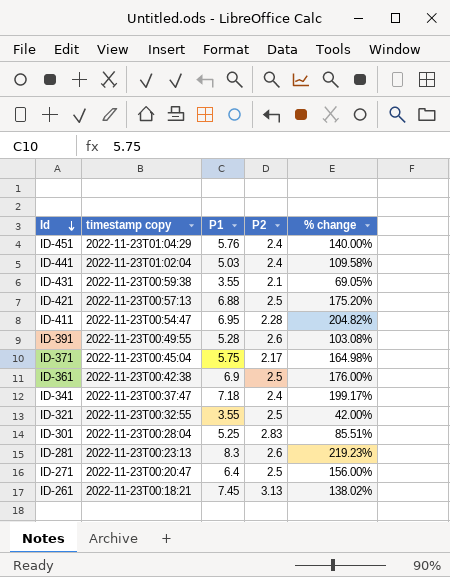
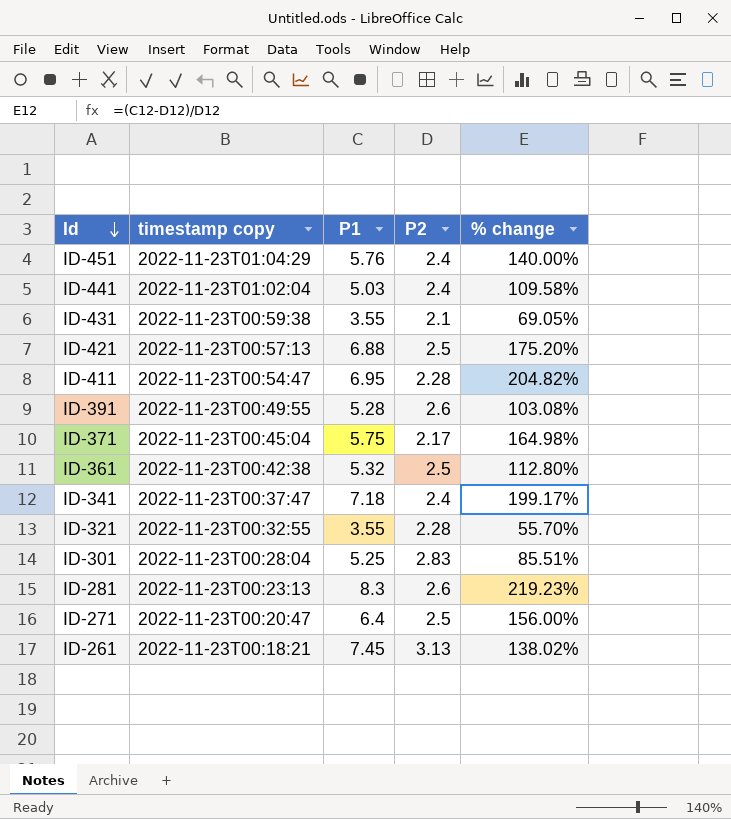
ID-361 | P1: 6.9 -> 5.32
ID-361 | % change: 176.00% -> 112.80%
ID-321 | P2: 2.5 -> 2.28
ID-321 | % change: 42.00% -> 55.70%

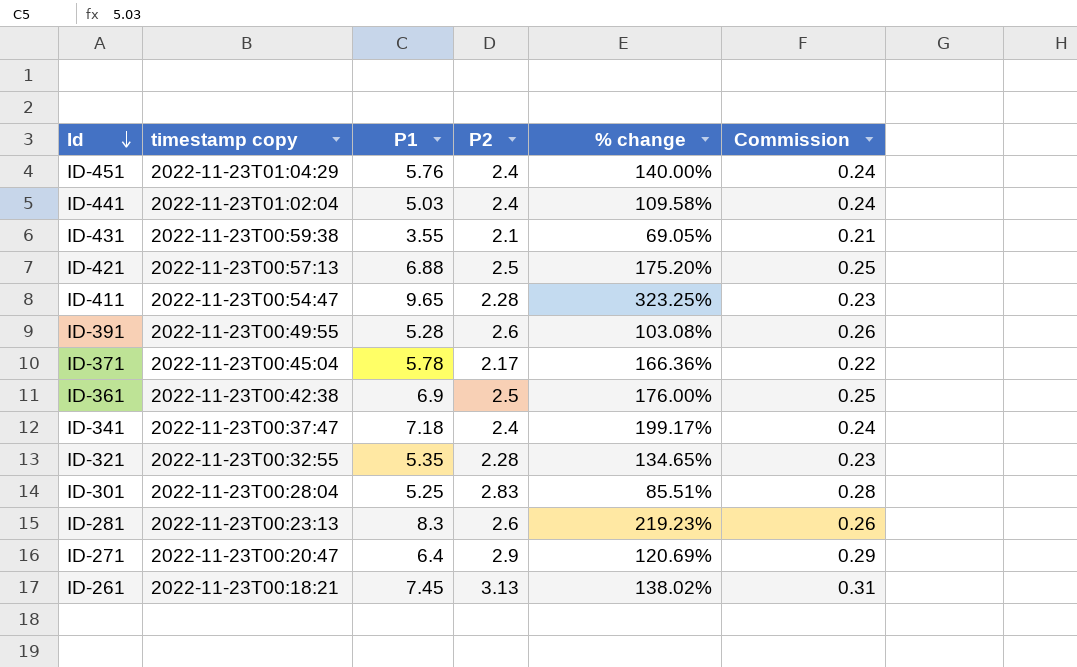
column Commission | formula: none -> [P2] * 0.1
ID-411 | P1: 6.95 -> 9.65
ID-411 | % change: 204.82% -> 323.25%
ID-371 | P1: 5.75 -> 5.78
ID-371 | % change: 164.98% -> 166.36%
ID-361 | P1: 5.32 -> 6.9
ID-361 | % change: 112.80% -> 176.00%
ID-321 | P1: 3.55 -> 5.35
ID-321 | % change: 55.70% -> 134.65%
ID-271 | P2: 2.5 -> 2.9
ID-271 | % change: 156.00% -> 120.69%

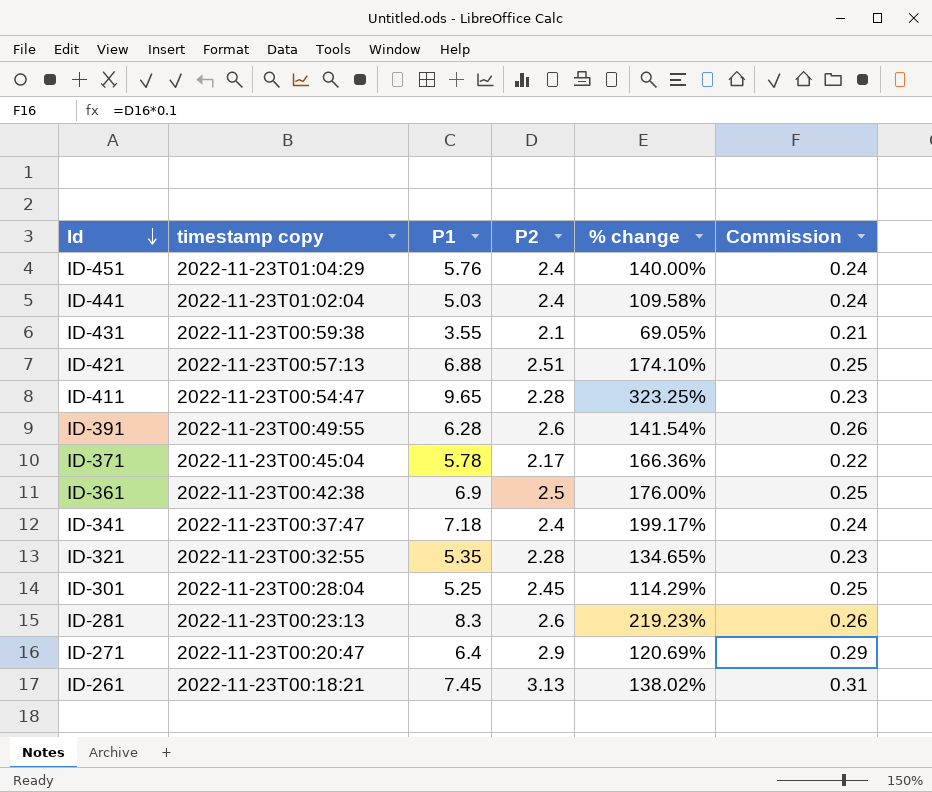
ID-421 | P2: 2.5 -> 2.51
ID-421 | % change: 175.20% -> 174.10%
ID-391 | P1: 5.28 -> 6.28
ID-391 | % change: 103.08% -> 141.54%
ID-301 | P2: 2.83 -> 2.45
ID-301 | % change: 85.51% -> 114.29%
ID-301 | Commission: 0.28 -> 0.25

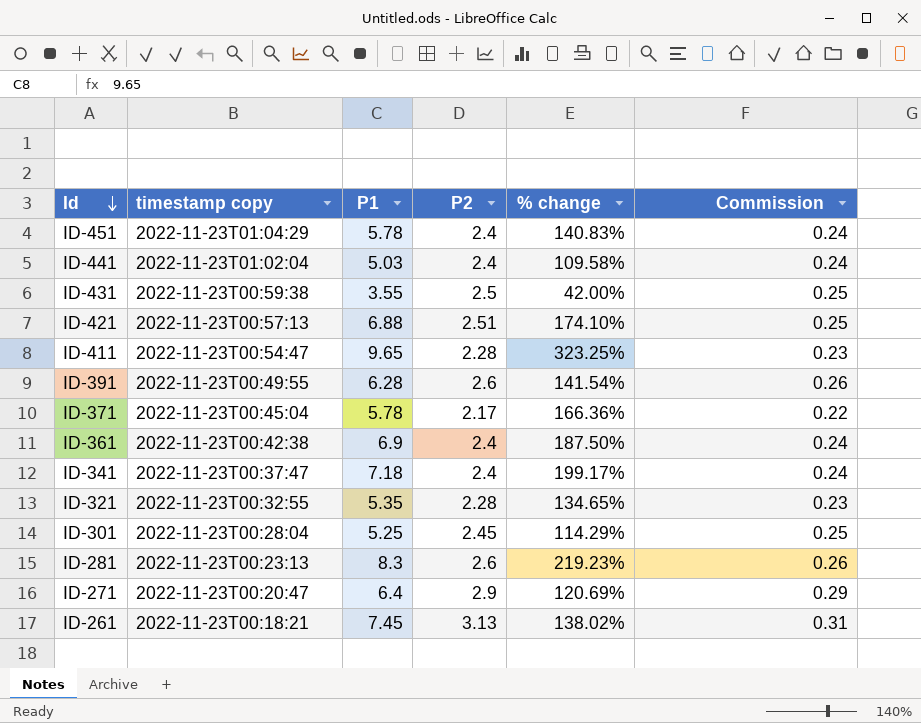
ID-451 | P1: 5.76 -> 5.78
ID-451 | % change: 140.00% -> 140.83%
ID-431 | P2: 2.1 -> 2.5
ID-431 | % change: 69.05% -> 42.00%
ID-431 | Commission: 0.21 -> 0.25
ID-361 | P2: 2.5 -> 2.4
ID-361 | % change: 176.00% -> 187.50%
ID-361 | Commission: 0.25 -> 0.24

